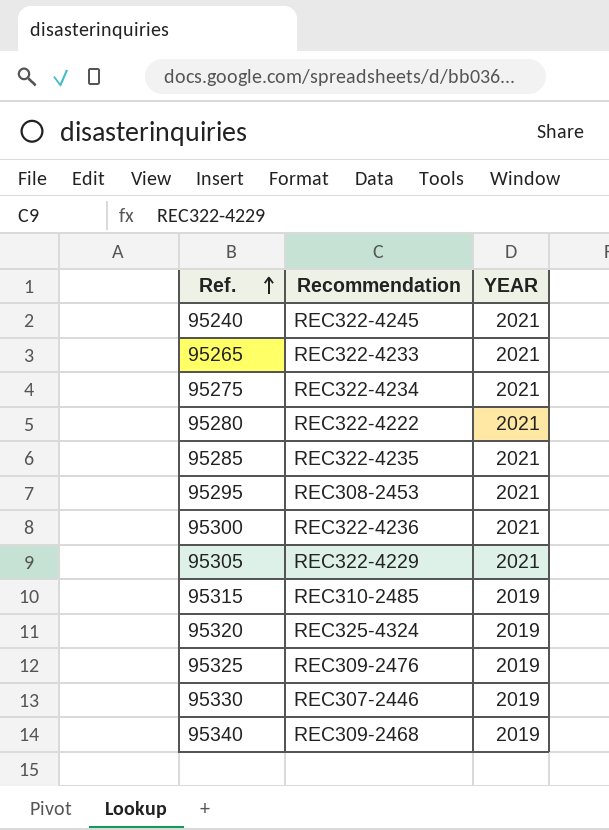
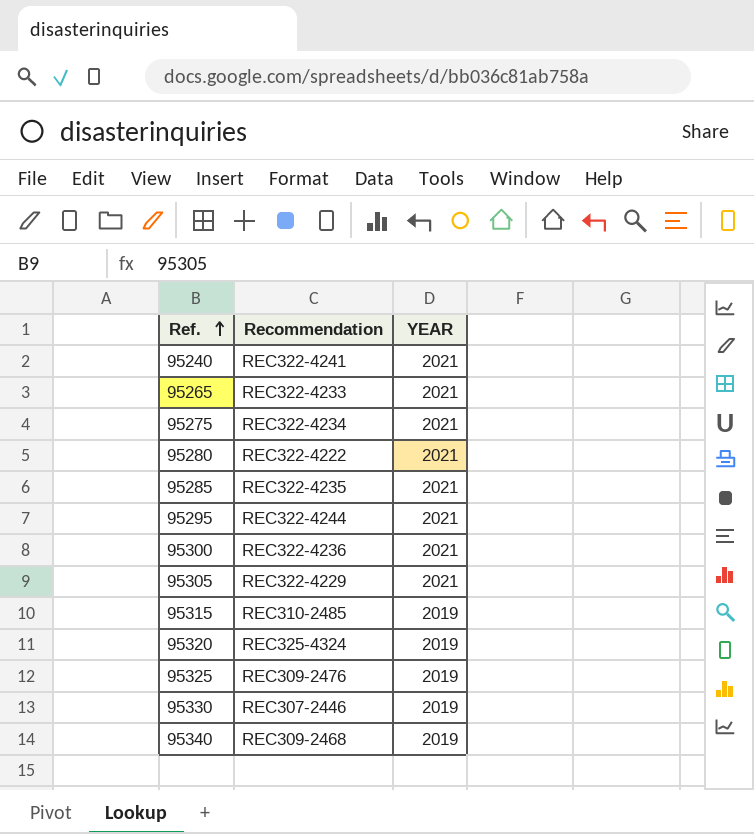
95240 | Recommendation: REC322-4245 -> REC322-4241
95295 | Recommendation: REC308-2453 -> REC322-4244

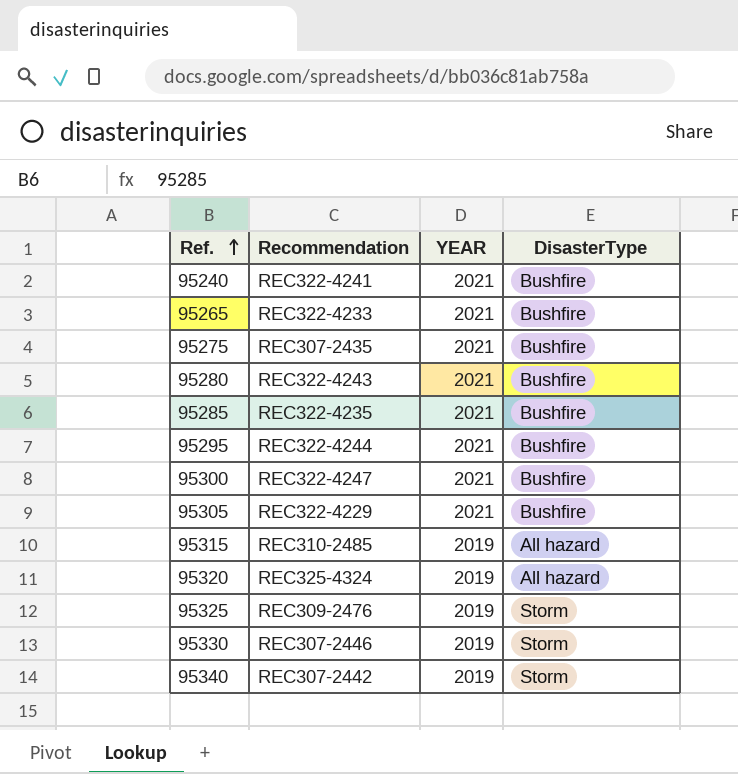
column DisasterType | position: none -> 4
95275 | Recommendation: REC322-4234 -> REC307-2435
95280 | Recommendation: REC322-4222 -> REC322-4243
95300 | Recommendation: REC322-4236 -> REC322-4247
95340 | Recommendation: REC309-2468 -> REC307-2442

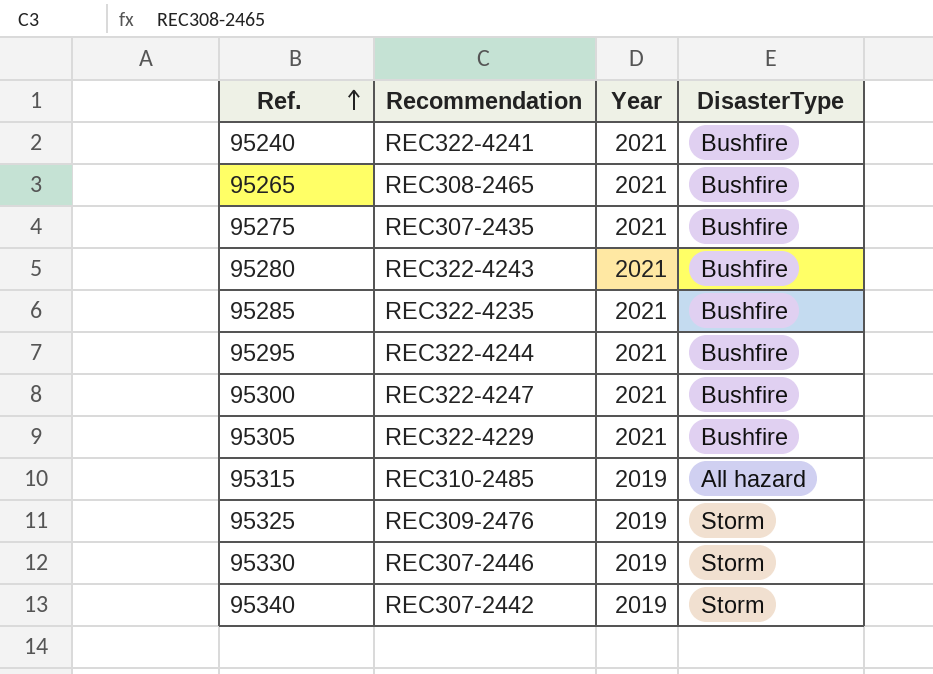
column name: YEAR -> Year
row 95320: REC325-4324 | 2019 | All hazard -> none
95265 | Recommendation: REC322-4233 -> REC308-2465

